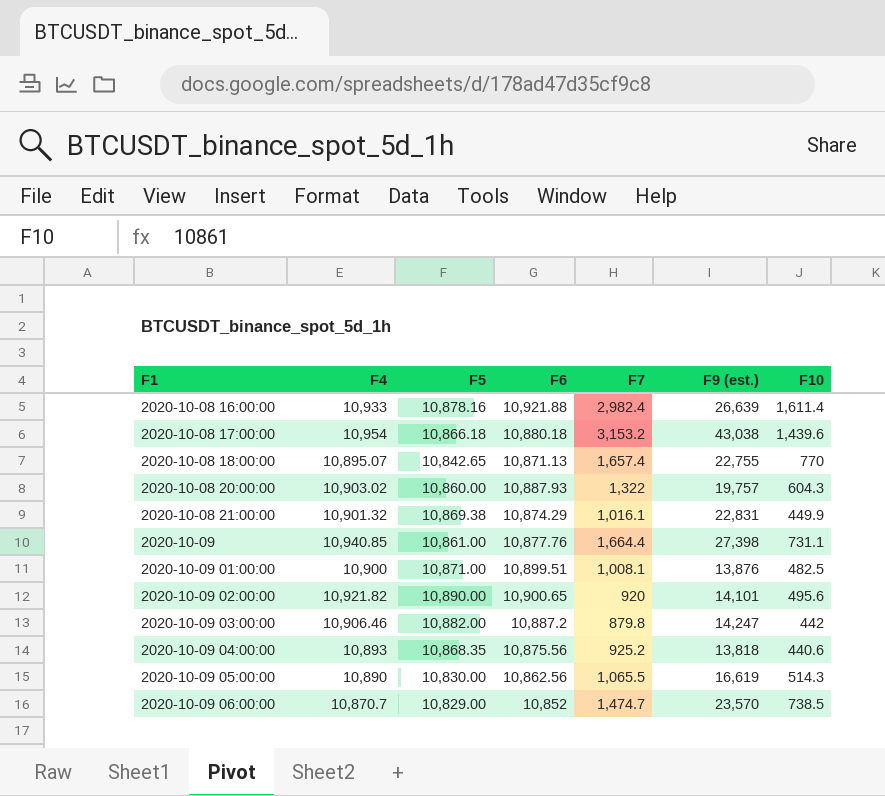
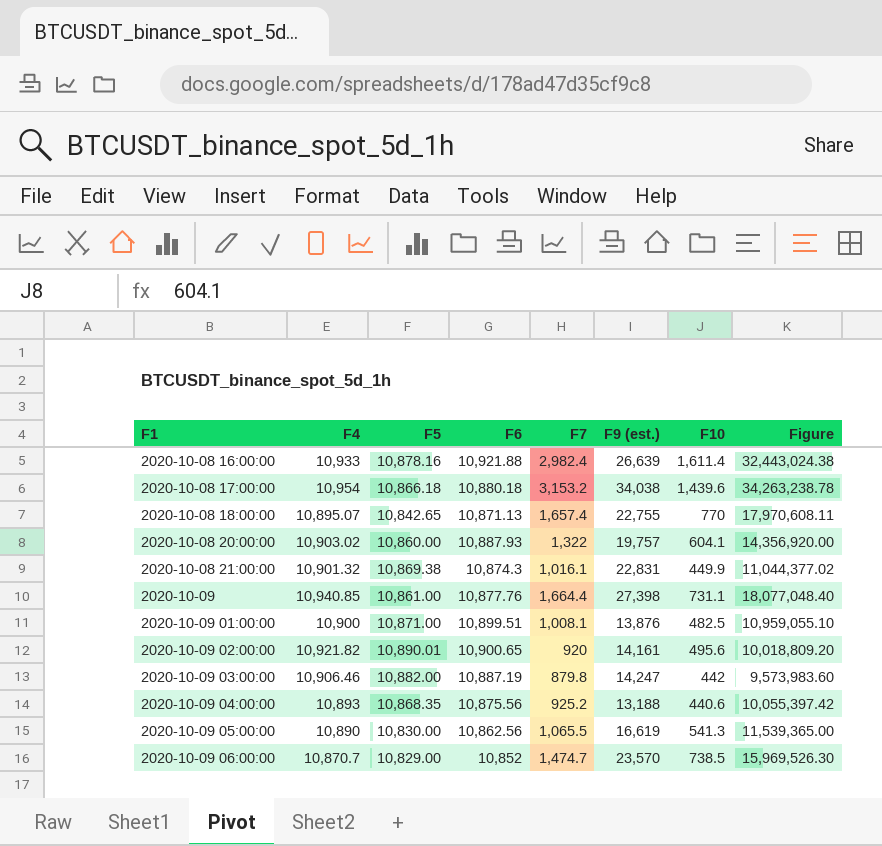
column Figure | formula: none -> [F5] * [F7]
2020-10-08 17:00:00 | F9 (est.): 43,038 -> 34,038
2020-10-08 20:00:00 | F10: 604.3 -> 604.1
2020-10-08 21:00:00 | F6: 10,874.29 -> 10,874.3
2020-10-09 02:00:00 | F5: 10,890.00 -> 10,890.01
2020-10-09 02:00:00 | F9 (est.): 14,101 -> 14,161
2020-10-09 03:00:00 | F6: 10,887.2 -> 10,887.19
2020-10-09 04:00:00 | F9 (est.): 13,818 -> 13,188
2020-10-09 05:00:00 | F10: 514.3 -> 541.3

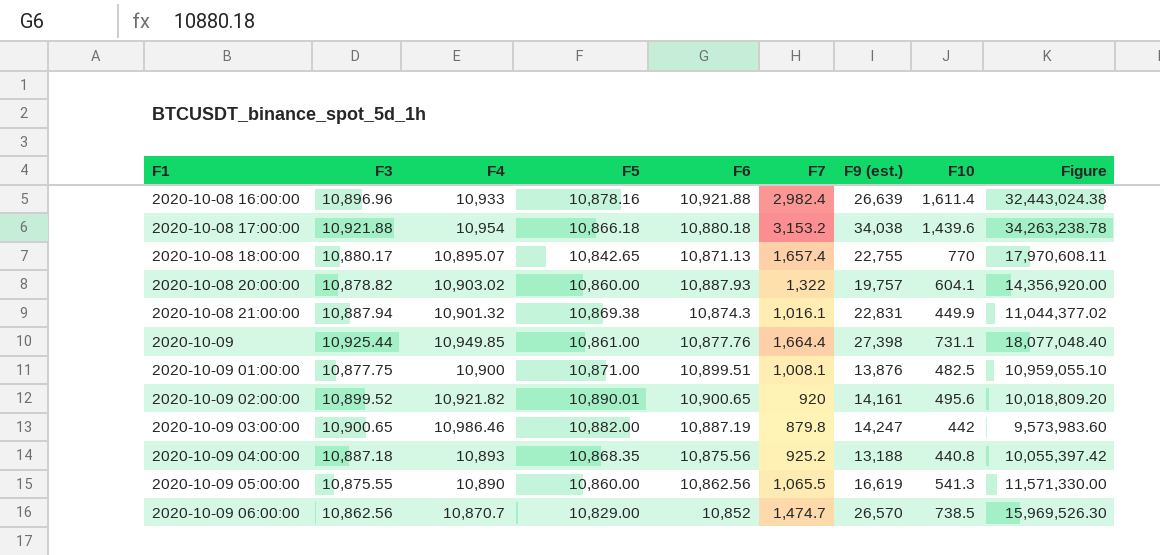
column F3 | position: none -> 2
2020-10-09 | F4: 10,940.85 -> 10,949.85
2020-10-09 03:00:00 | F4: 10,906.46 -> 10,986.46
2020-10-09 04:00:00 | F10: 440.6 -> 440.8
2020-10-09 05:00:00 | F5: 10,830.00 -> 10,860.00
2020-10-09 05:00:00 | Figure: 11,539,365.00 -> 11,571,330.00
2020-10-09 06:00:00 | F9 (est.): 23,570 -> 26,570

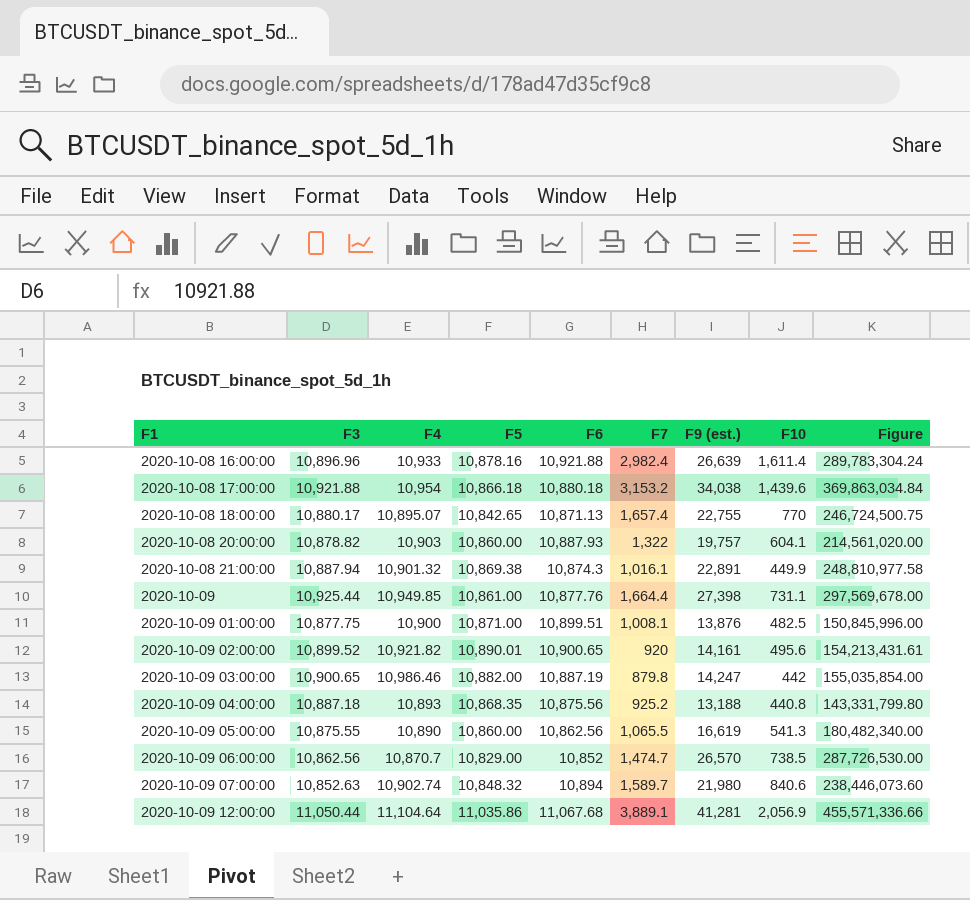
column Figure | formula: [F5] * [F7] -> [F5] * [F9 (est.)]
2020-10-08 20:00:00 | F4: 10,903.02 -> 10,903
2020-10-08 21:00:00 | F9 (est.): 22,831 -> 22,891
row 2020-10-09 07:00:00: none -> 10,852.63 | 10,902.74 | 10,848.32 | 10,894 | 1,589.7 | 21,980 | 840.6 | 238,446,073.60
row 2020-10-09 12:00:00: none -> 11,050.44 | 11,104.64 | 11,035.86 | 11,067.68 | 3,889.1 | 41,281 | 2,056.9 | 455,571,336.66

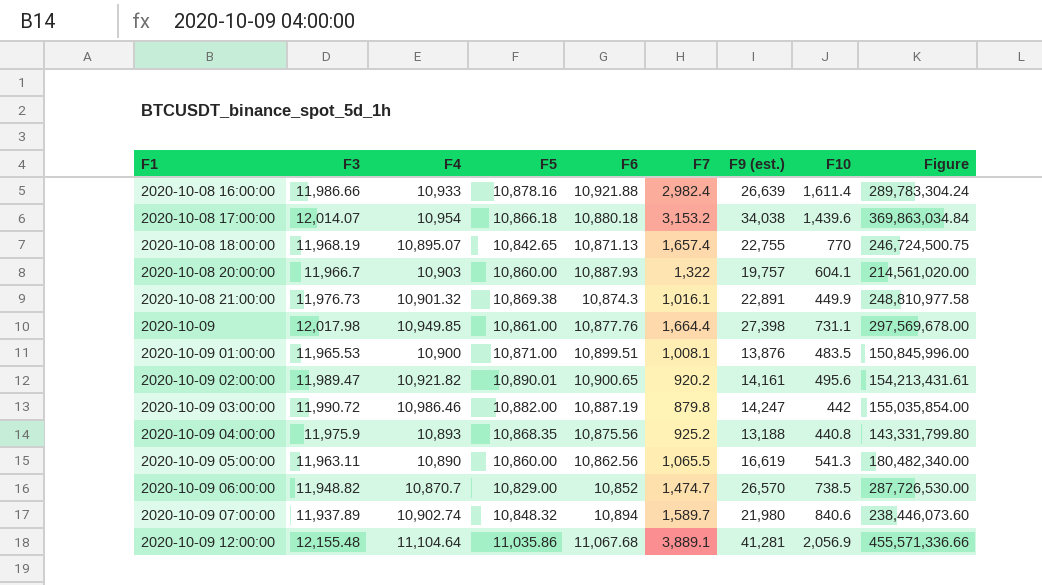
2020-10-08 16:00:00 | F3: 10,896.96 -> 11,986.66
2020-10-08 17:00:00 | F3: 10,921.88 -> 12,014.07
2020-10-08 18:00:00 | F3: 10,880.17 -> 11,968.19
2020-10-08 20:00:00 | F3: 10,878.82 -> 11,966.7
2020-10-08 21:00:00 | F3: 10,887.94 -> 11,976.73
2020-10-09 | F3: 10,925.44 -> 12,017.98
2020-10-09 01:00:00 | F3: 10,877.75 -> 11,965.53
2020-10-09 01:00:00 | F10: 482.5 -> 483.5
2020-10-09 02:00:00 | F3: 10,899.52 -> 11,989.47
2020-10-09 02:00:00 | F7: 920 -> 920.2
2020-10-09 03:00:00 | F3: 10,900.65 -> 11,990.72
2020-10-09 04:00:00 | F3: 10,887.18 -> 11,975.9
2020-10-09 05:00:00 | F3: 10,875.55 -> 11,963.11
2020-10-09 06:00:00 | F3: 10,862.56 -> 11,948.82
2020-10-09 07:00:00 | F3: 10,852.63 -> 11,937.89
2020-10-09 12:00:00 | F3: 11,050.44 -> 12,155.48

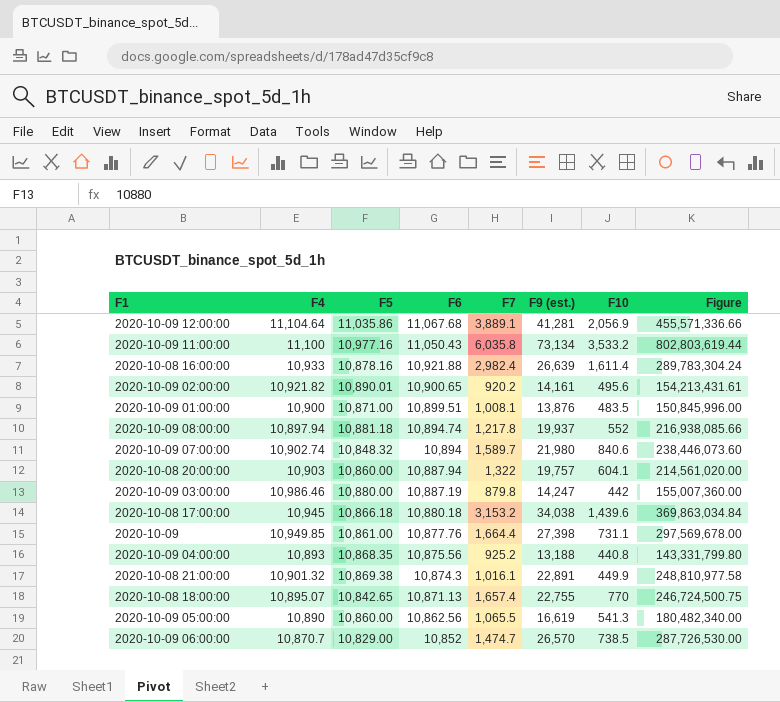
row order: F1 ascending -> F6 descending
column F3 | position: 2 -> none
row 2020-10-09 11:00:00: none -> 11,100 | 10,977.16 | 11,050.43 | 6,035.8 | 73,134 | 3,533.2 | 802,803,619.44
row 2020-10-09 08:00:00: none -> 10,897.94 | 10,881.18 | 10,894.74 | 1,217.8 | 19,937 | 552 | 216,938,085.66
2020-10-08 20:00:00 | F6: 10,887.93 -> 10,887.94
2020-10-09 03:00:00 | F5: 10,882.00 -> 10,880.00
2020-10-09 03:00:00 | Figure: 155,035,854.00 -> 155,007,360.00
2020-10-08 17:00:00 | F4: 10,954 -> 10,945

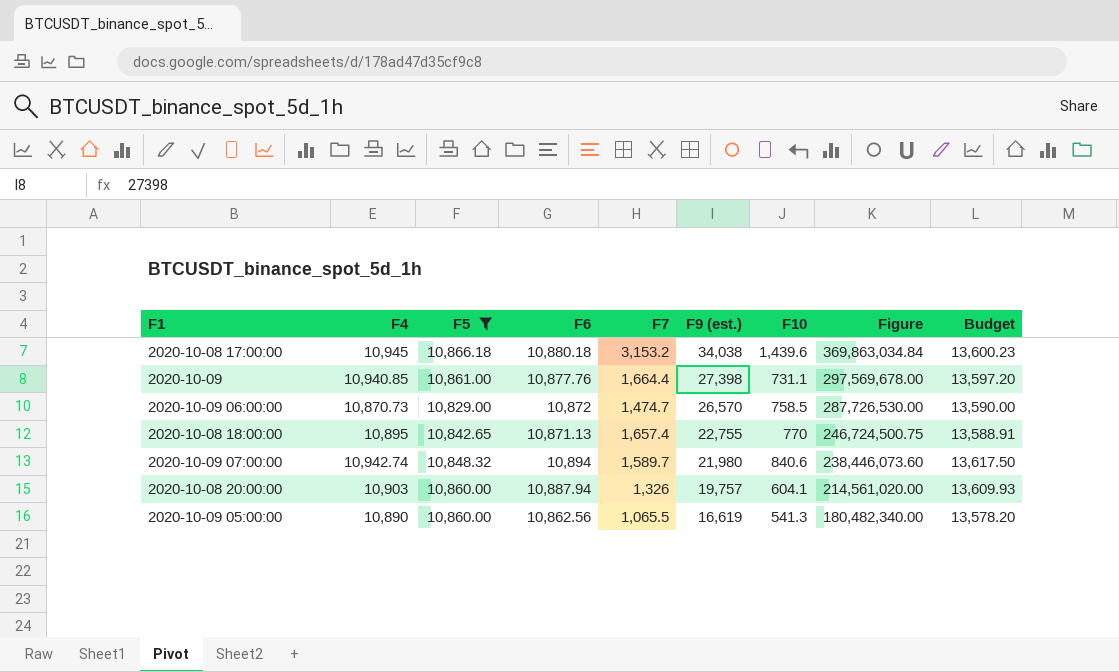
filter: none -> F5 <= 10,866.18
row order: F6 descending -> F9 (est.) descending
column Budget | formula: none -> [F6] * 1.25
2020-10-09 | F4: 10,949.85 -> 10,940.85
2020-10-09 06:00:00 | F4: 10,870.7 -> 10,870.73
2020-10-09 06:00:00 | F6: 10,852 -> 10,872
2020-10-09 06:00:00 | F10: 738.5 -> 758.5
2020-10-08 18:00:00 | F4: 10,895.07 -> 10,895
2020-10-09 07:00:00 | F4: 10,902.74 -> 10,942.74
2020-10-08 20:00:00 | F7: 1,322 -> 1,326

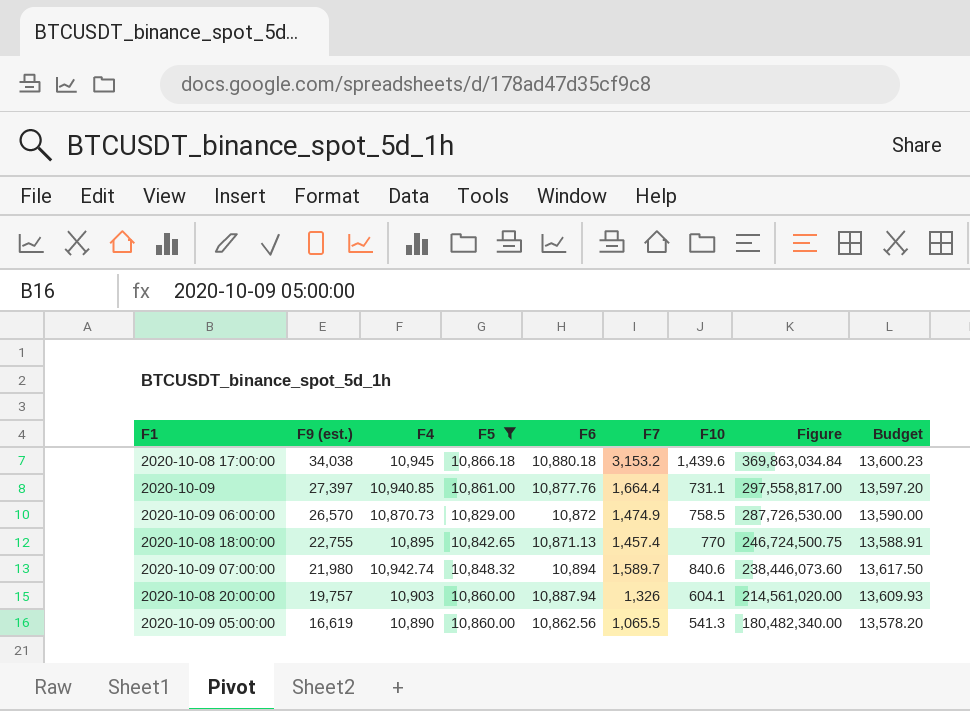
column F9 (est.) | position: 6 -> 2
2020-10-09 | F9 (est.): 27,398 -> 27,397
2020-10-09 | Figure: 297,569,678.00 -> 297,558,817.00
2020-10-09 06:00:00 | F7: 1,474.7 -> 1,474.9
2020-10-08 18:00:00 | F7: 1,657.4 -> 1,457.4

